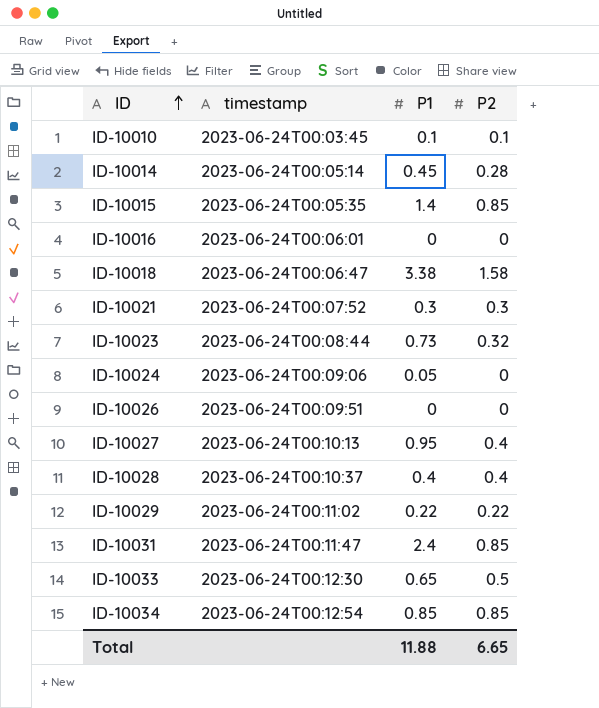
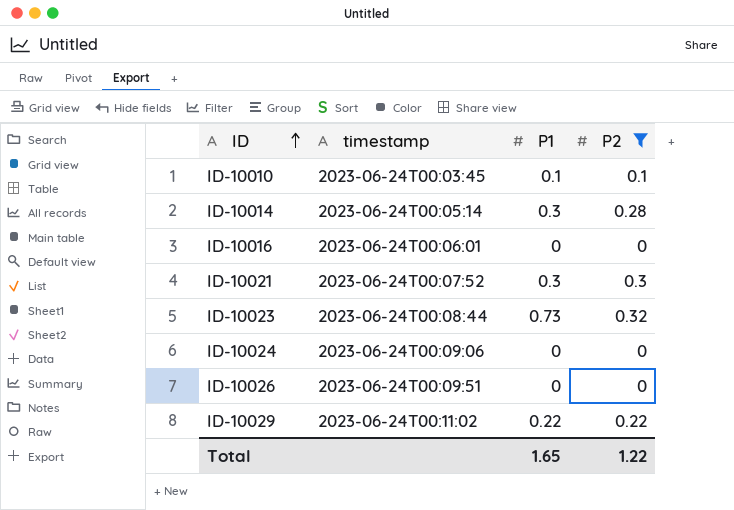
filter: none -> P2 <= 0.32
ID-10014 | P1: 0.45 -> 0.3
ID-10024 | P1: 0.05 -> 0
Total | P1: 11.88 -> 1.65
Total | P2: 6.65 -> 1.22

